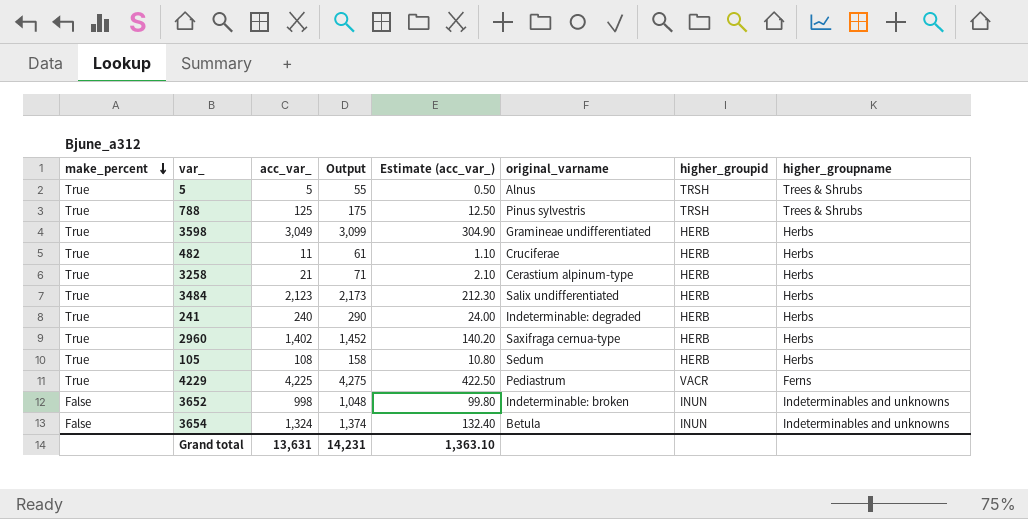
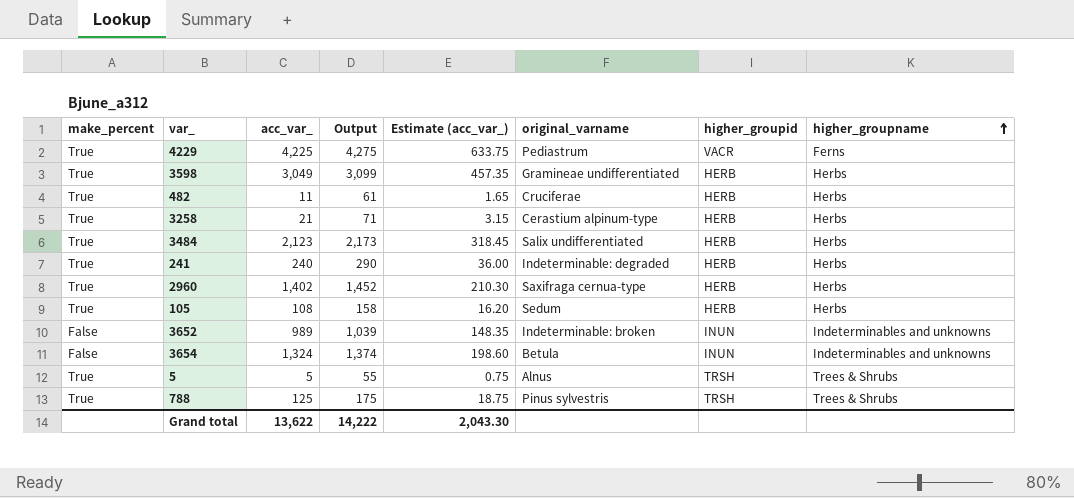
row order: make_percent descending -> higher_groupname ascending
column Estimate (acc_var_) | formula: [acc_var_] * 0.1 -> [acc_var_] * 0.15
3652 | acc_var_: 998 -> 989
3652 | Output: 1,048 -> 1,039
Grand total | acc_var_: 13,631 -> 13,622
Grand total | Output: 14,231 -> 14,222
Grand total | Estimate (acc_var_): 1,363.10 -> 2,043.30

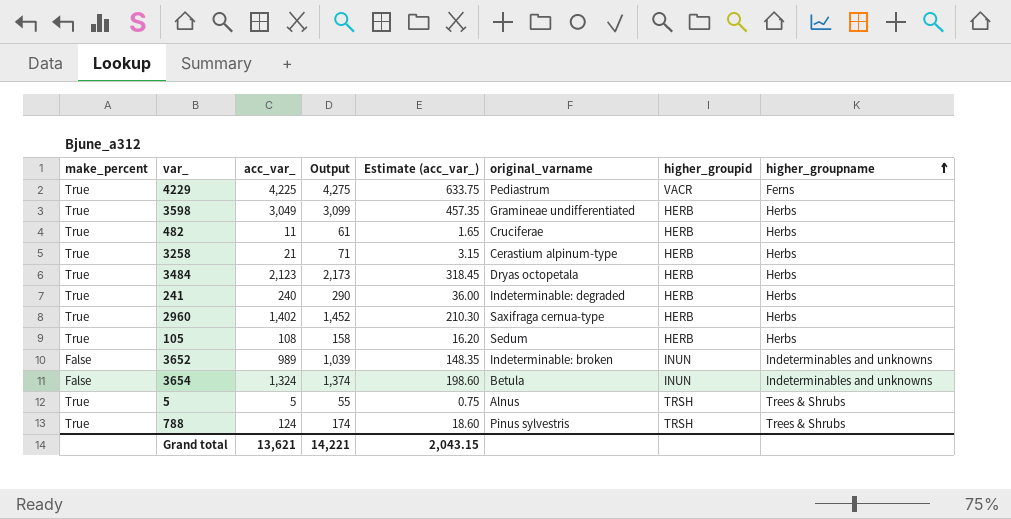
3484 | original_varname: Salix undifferentiated -> Dryas octopetala
788 | acc_var_: 125 -> 124
788 | Output: 175 -> 174
788 | Estimate (acc_var_): 18.75 -> 18.60
Grand total | acc_var_: 13,622 -> 13,621
Grand total | Output: 14,222 -> 14,221
Grand total | Estimate (acc_var_): 2,043.30 -> 2,043.15

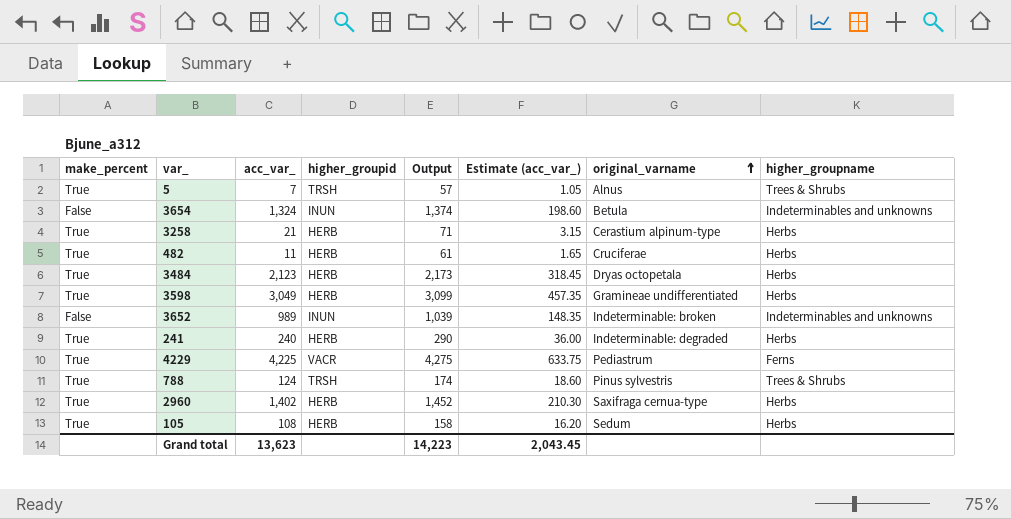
row order: higher_groupname ascending -> original_varname ascending
column higher_groupid | position: 7 -> 4
5 | acc_var_: 5 -> 7
5 | Output: 55 -> 57
5 | Estimate (acc_var_): 0.75 -> 1.05
Grand total | acc_var_: 13,621 -> 13,623
Grand total | Output: 14,221 -> 14,223
Grand total | Estimate (acc_var_): 2,043.15 -> 2,043.45

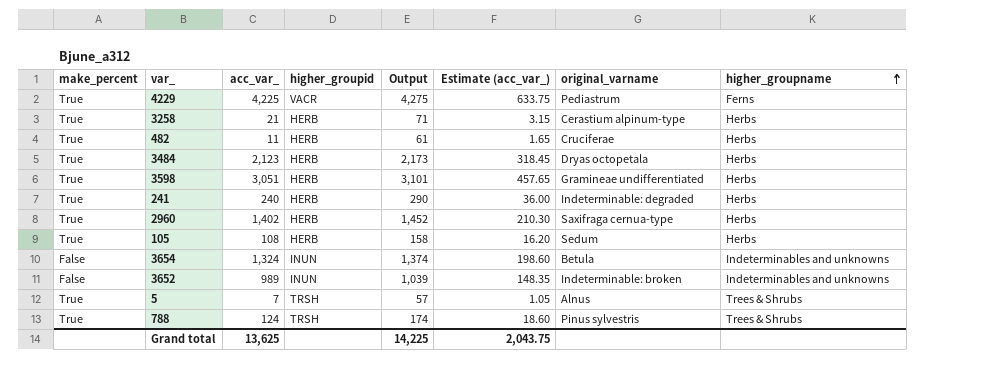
row order: original_varname ascending -> higher_groupname ascending
3598 | acc_var_: 3,049 -> 3,051
3598 | Output: 3,099 -> 3,101
3598 | Estimate (acc_var_): 457.35 -> 457.65
Grand total | acc_var_: 13,623 -> 13,625
Grand total | Output: 14,223 -> 14,225
Grand total | Estimate (acc_var_): 2,043.45 -> 2,043.75

